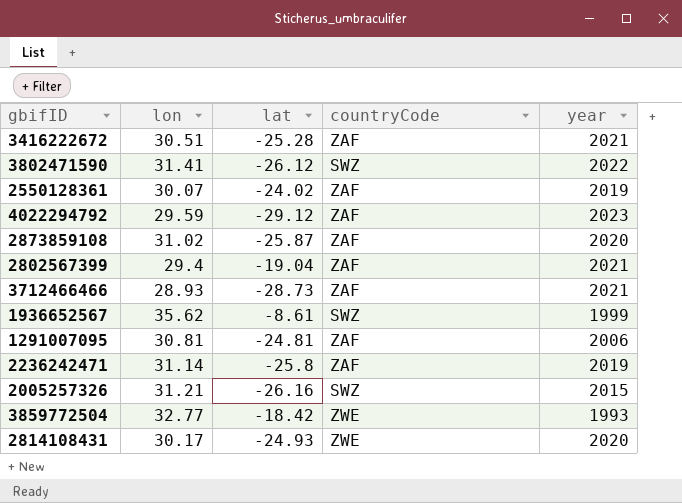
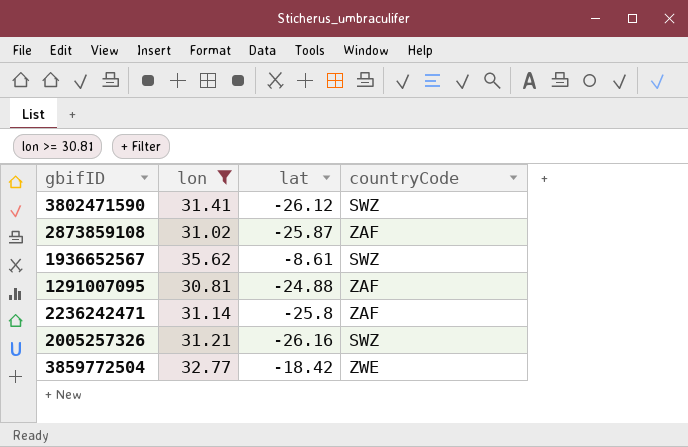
filter: none -> lon >= 30.81
column year | position: 5 -> none
1291007095 | lat: -24.81 -> -24.88

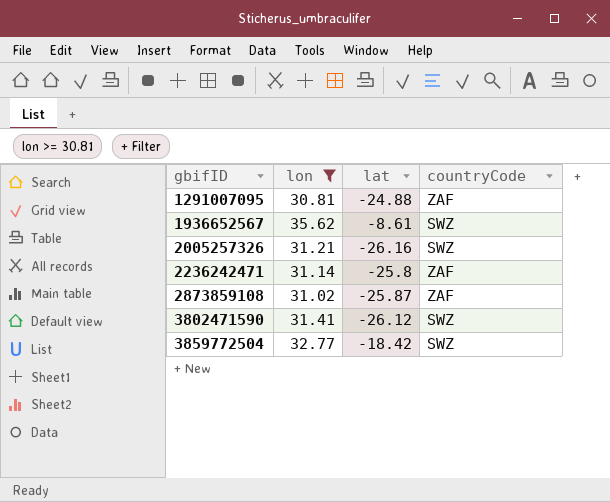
row order: none -> gbifID ascending
3859772504 | countryCode: ZWE -> SWZ

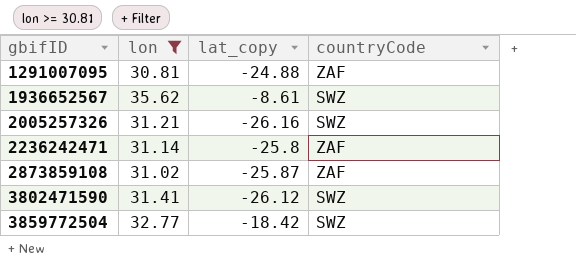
column name: lat -> lat_copy

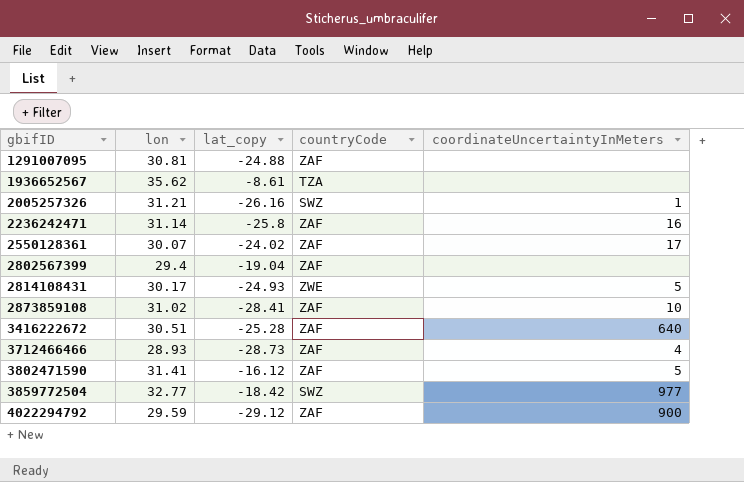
filter: lon >= 30.81 -> none
column coordinateUncertaintyInMeters | position: none -> 5
1936652567 | countryCode: SWZ -> TZA
2873859108 | lat_copy: -25.87 -> -28.41
3802471590 | lat_copy: -26.12 -> -16.12
3802471590 | countryCode: SWZ -> ZAF

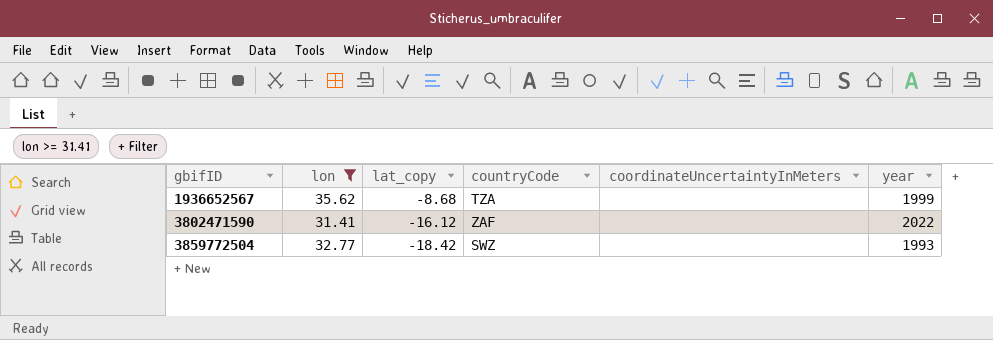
filter: none -> lon >= 31.41
column year | position: none -> 6
1936652567 | lat_copy: -8.61 -> -8.68
3802471590 | coordinateUncertaintyInMeters: 5 -> none
3859772504 | coordinateUncertaintyInMeters: 977 -> none

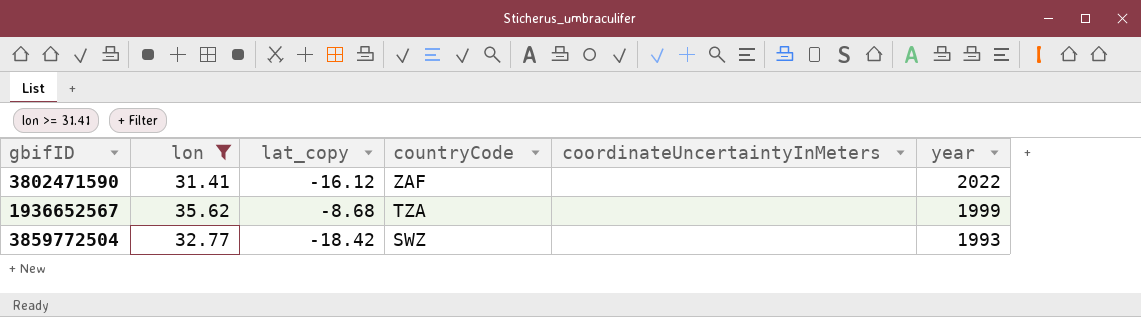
row order: gbifID ascending -> countryCode descending

